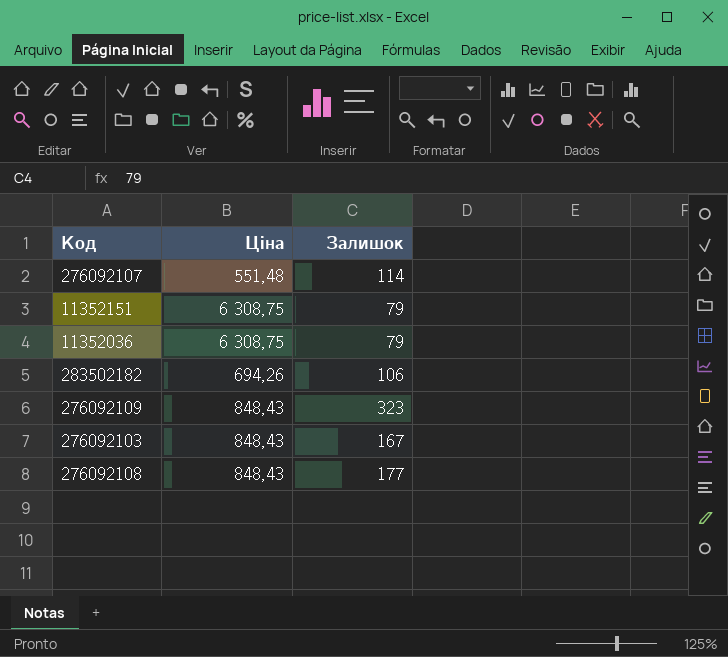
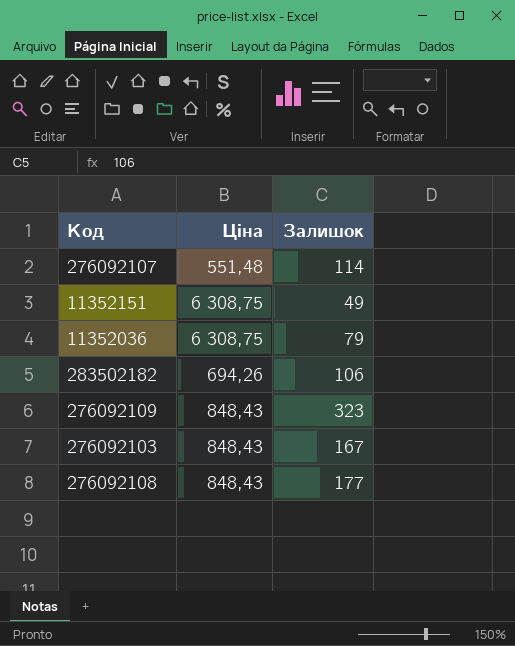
11352151 | Залишок: 79 -> 49

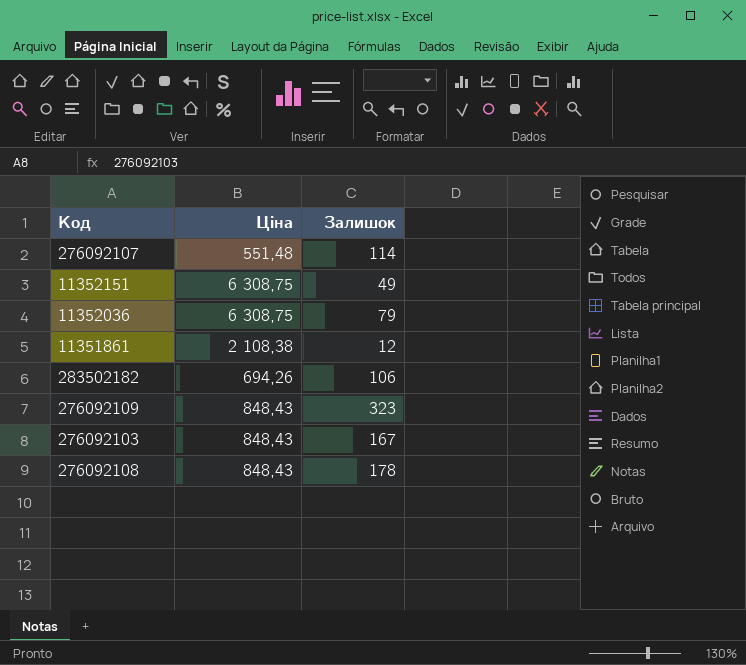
row 11351861: none -> 2 108,38 | 12
276092108 | Залишок: 177 -> 178

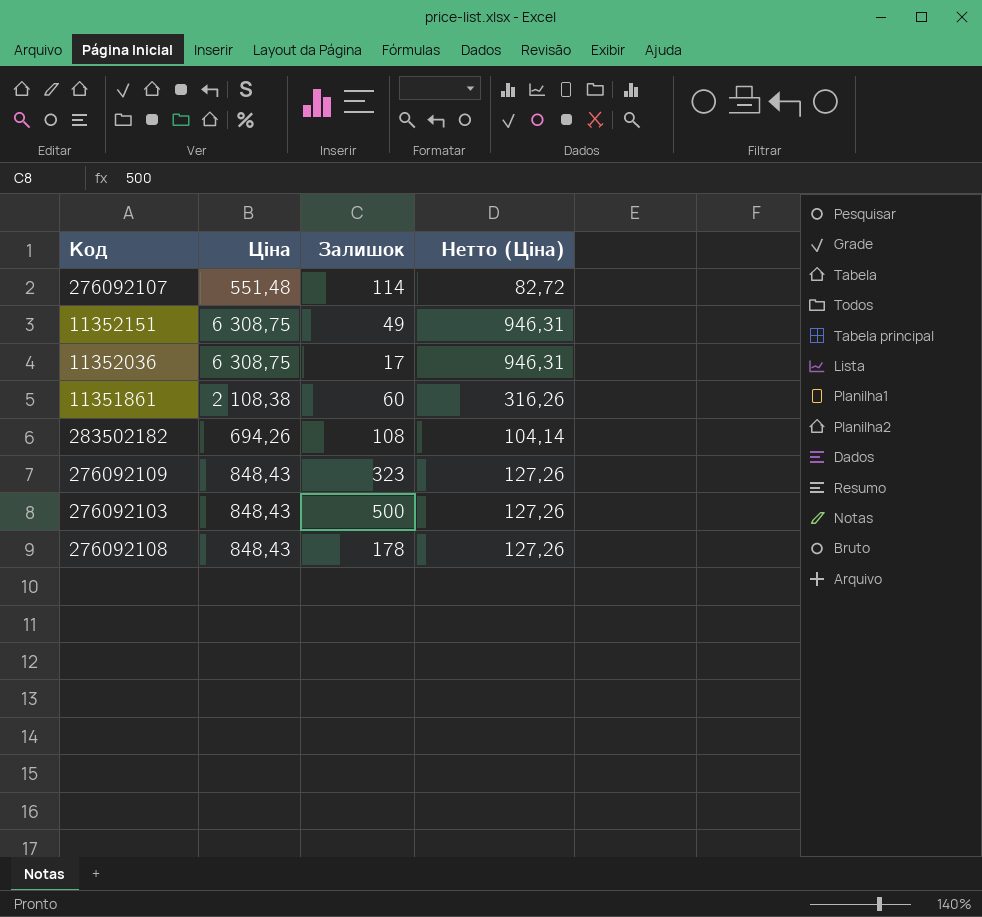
column Нетто (Ціна) | formula: none -> [Ціна] * 0,15
11352036 | Залишок: 79 -> 17
11351861 | Залишок: 12 -> 60
283502182 | Залишок: 106 -> 108
276092103 | Залишок: 167 -> 500

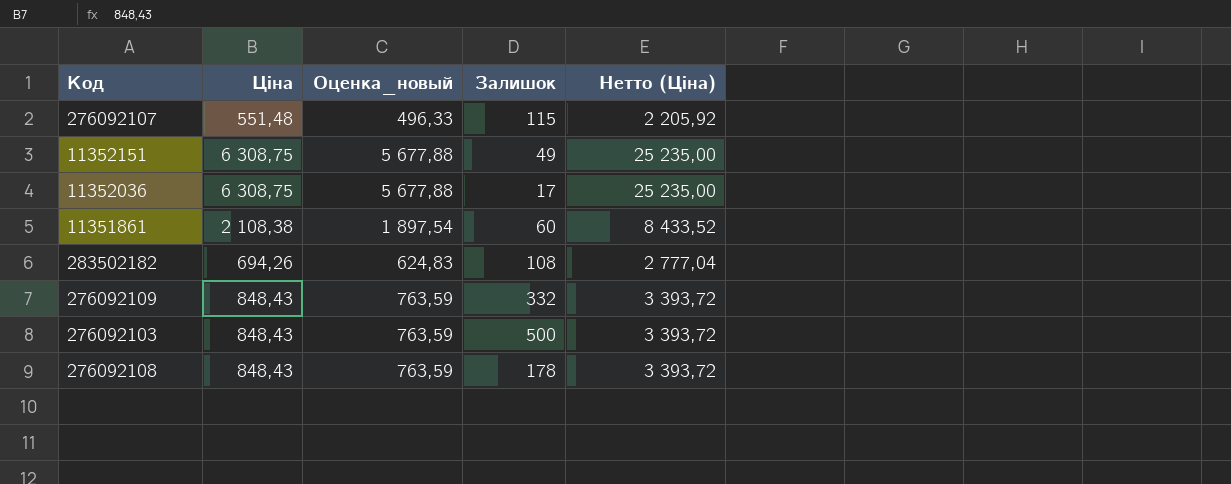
column Оценка_новый | formula: none -> [Ціна] * 0,9
column Нетто (Ціна) | formula: [Ціна] * 0,15 -> [Ціна] * 4
276092107 | Залишок: 114 -> 115
276092109 | Залишок: 323 -> 332

